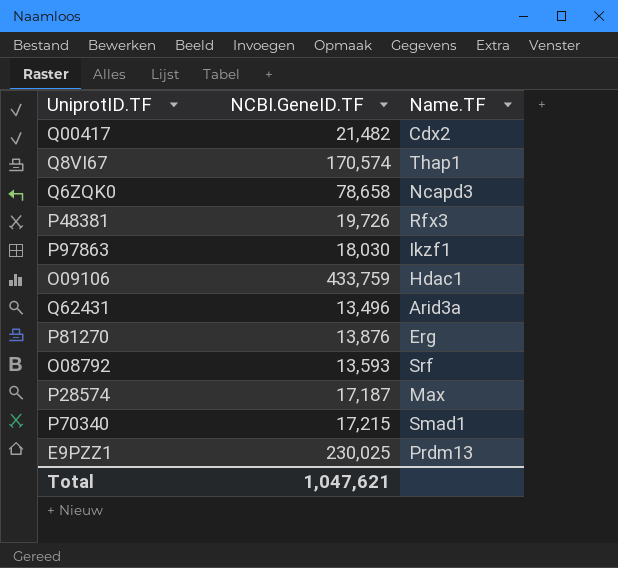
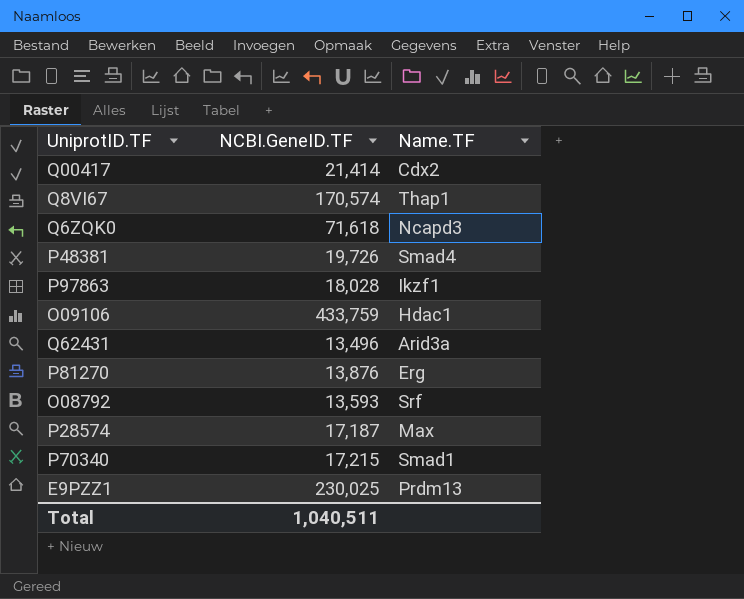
Q00417 | NCBI.GeneID.TF: 21,482 -> 21,414
Q6ZQK0 | NCBI.GeneID.TF: 78,658 -> 71,618
P48381 | Name.TF: Rfx3 -> Smad4
P97863 | NCBI.GeneID.TF: 18,030 -> 18,028
Total | NCBI.GeneID.TF: 1,047,621 -> 1,040,511

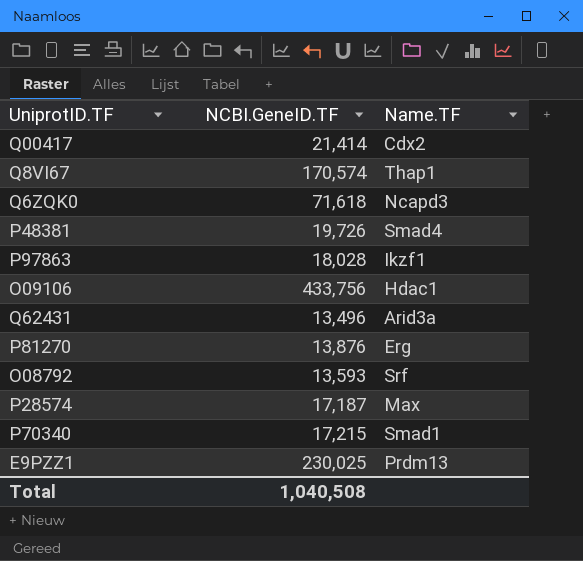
O09106 | NCBI.GeneID.TF: 433,759 -> 433,756
Total | NCBI.GeneID.TF: 1,040,511 -> 1,040,508

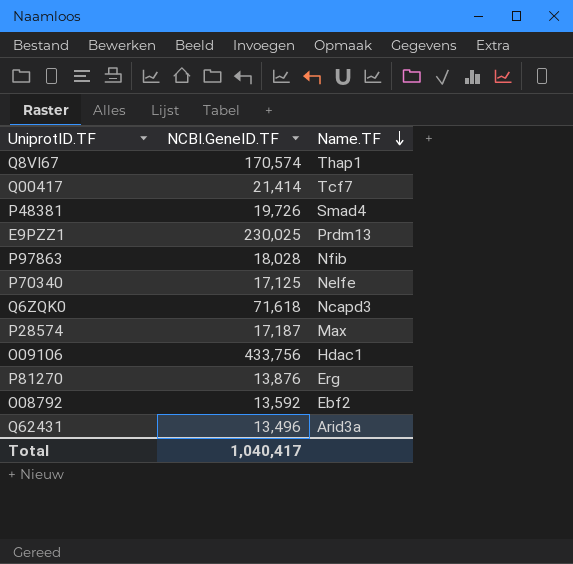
row order: none -> Name.TF descending
Q00417 | Name.TF: Cdx2 -> Tcf7
P97863 | Name.TF: Ikzf1 -> Nfib
P70340 | NCBI.GeneID.TF: 17,215 -> 17,125
P70340 | Name.TF: Smad1 -> Nelfe
O08792 | NCBI.GeneID.TF: 13,593 -> 13,592
O08792 | Name.TF: Srf -> Ebf2
Total | NCBI.GeneID.TF: 1,040,508 -> 1,040,417

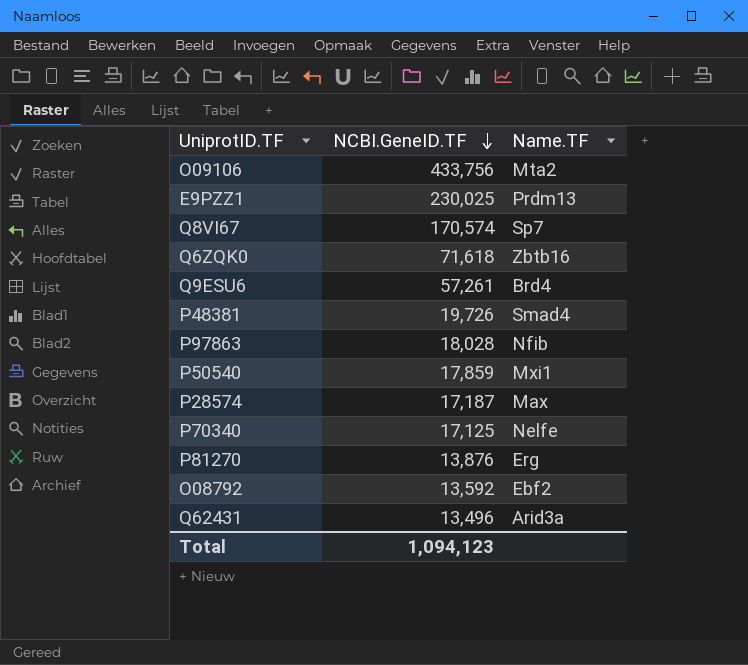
row order: Name.TF descending -> NCBI.GeneID.TF descending
row Q00417: 21,414 | Tcf7 -> none
O09106 | Name.TF: Hdac1 -> Mta2
Q8VI67 | Name.TF: Thap1 -> Sp7
Q6ZQK0 | Name.TF: Ncapd3 -> Zbtb16
row Q9ESU6: none -> 57,261 | Brd4
row P50540: none -> 17,859 | Mxi1
Total | NCBI.GeneID.TF: 1,040,417 -> 1,094,123

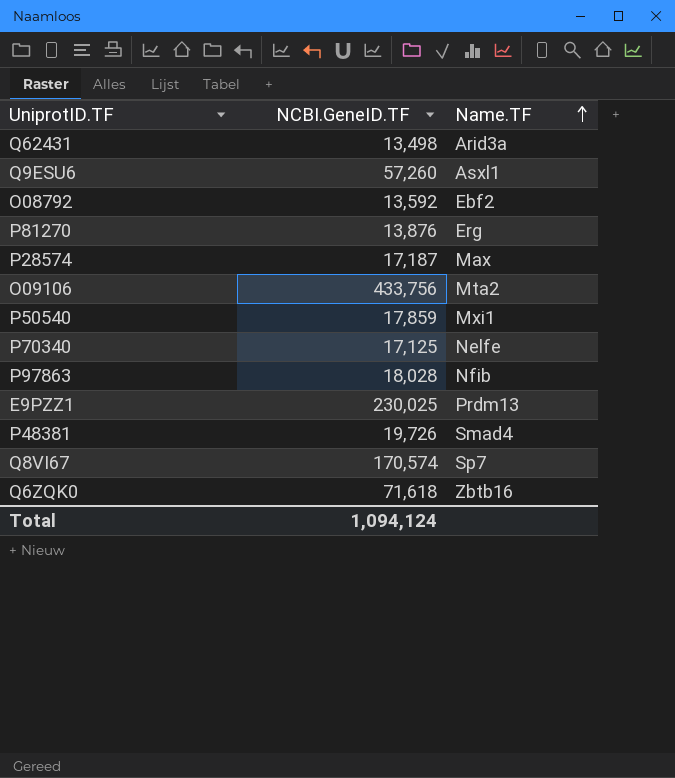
row order: NCBI.GeneID.TF descending -> Name.TF ascending
Q62431 | NCBI.GeneID.TF: 13,496 -> 13,498
Q9ESU6 | NCBI.GeneID.TF: 57,261 -> 57,260
Q9ESU6 | Name.TF: Brd4 -> Asxl1
Total | NCBI.GeneID.TF: 1,094,123 -> 1,094,124

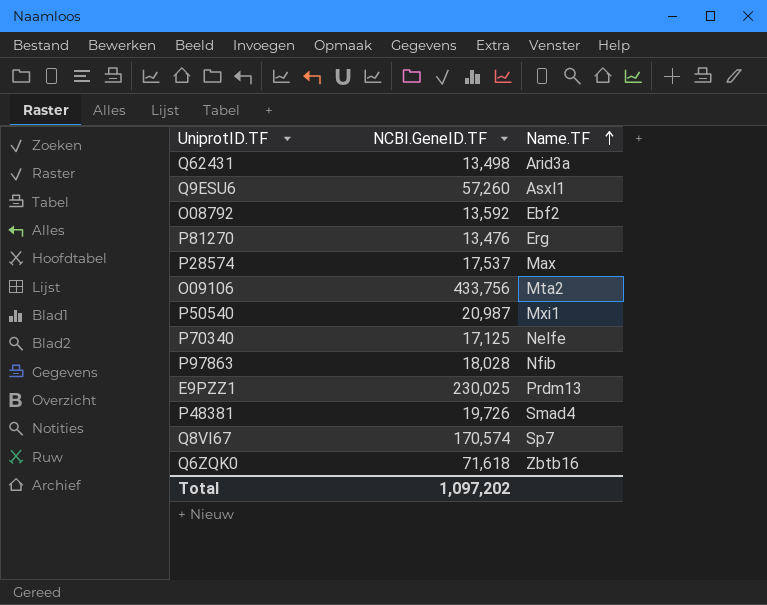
P81270 | NCBI.GeneID.TF: 13,876 -> 13,476
P28574 | NCBI.GeneID.TF: 17,187 -> 17,537
P50540 | NCBI.GeneID.TF: 17,859 -> 20,987
Total | NCBI.GeneID.TF: 1,094,124 -> 1,097,202

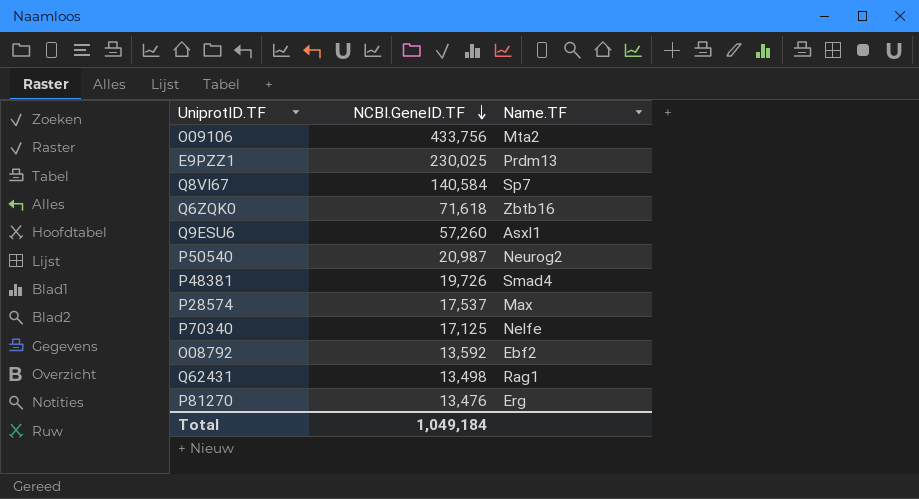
row order: Name.TF ascending -> NCBI.GeneID.TF descending
row P97863: 18,028 | Nfib -> none
Q8VI67 | NCBI.GeneID.TF: 170,574 -> 140,584
P50540 | Name.TF: Mxi1 -> Neurog2
Q62431 | Name.TF: Arid3a -> Rag1
Total | NCBI.GeneID.TF: 1,097,202 -> 1,049,184

